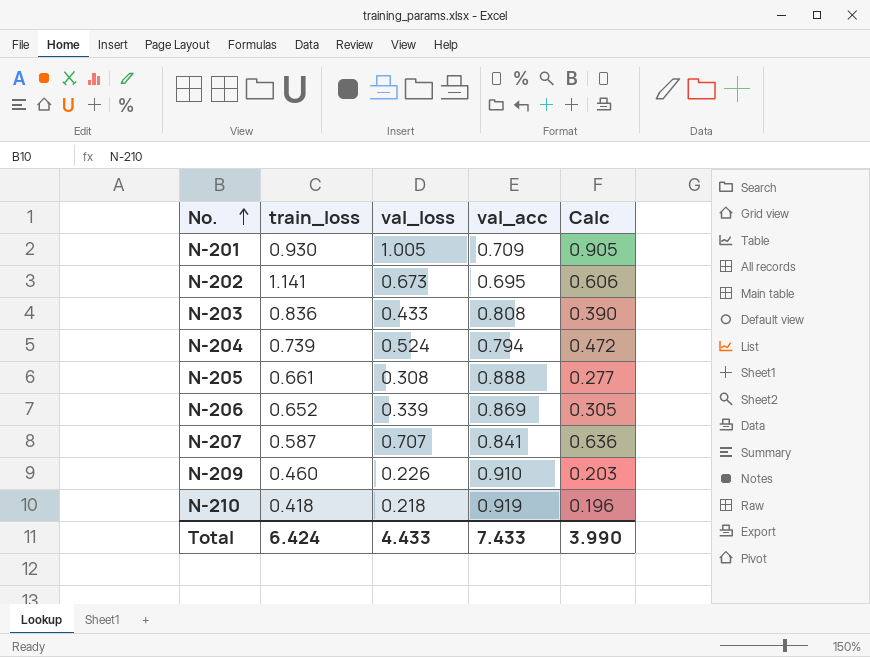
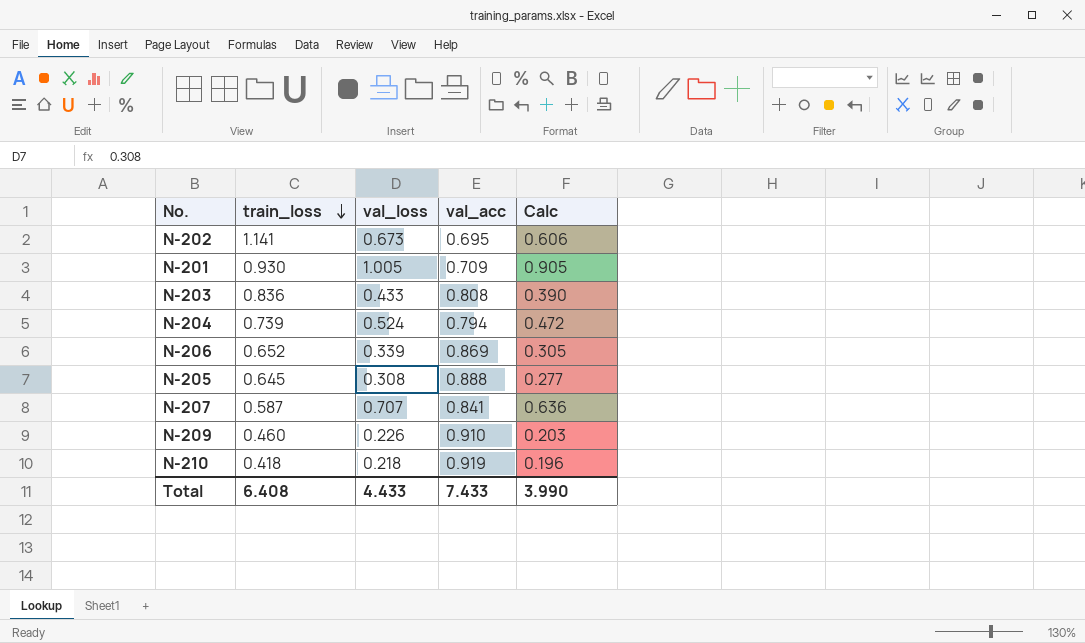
row order: No. ascending -> train_loss descending
N-205 | train_loss: 0.661 -> 0.645
Total | train_loss: 6.424 -> 6.408

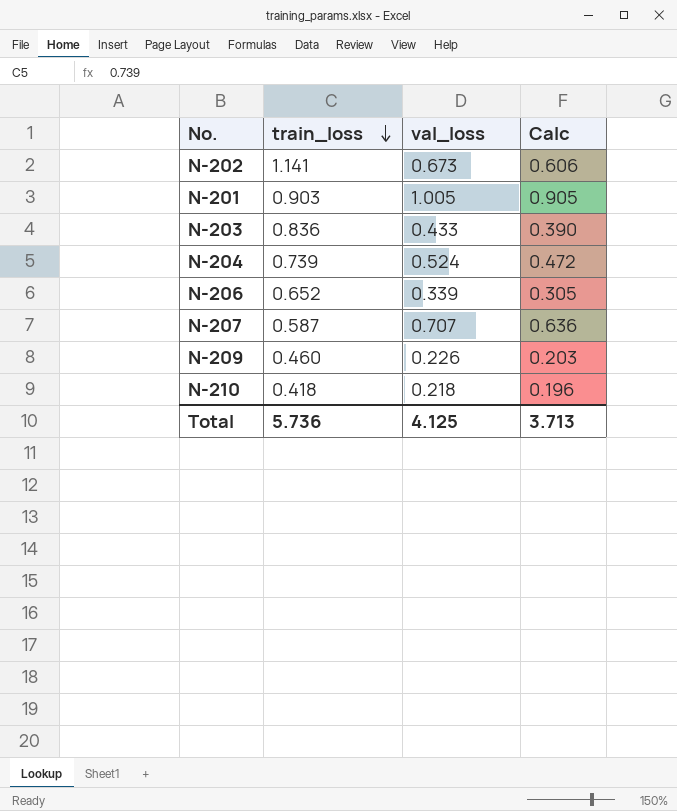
column val_acc | position: 4 -> none
row N-205: 0.645 | 0.308 | 0.888 | 0.277 -> none
N-201 | train_loss: 0.930 -> 0.903
Total | train_loss: 6.408 -> 5.736
Total | val_loss: 4.433 -> 4.125
Total | Calc: 3.990 -> 3.713

